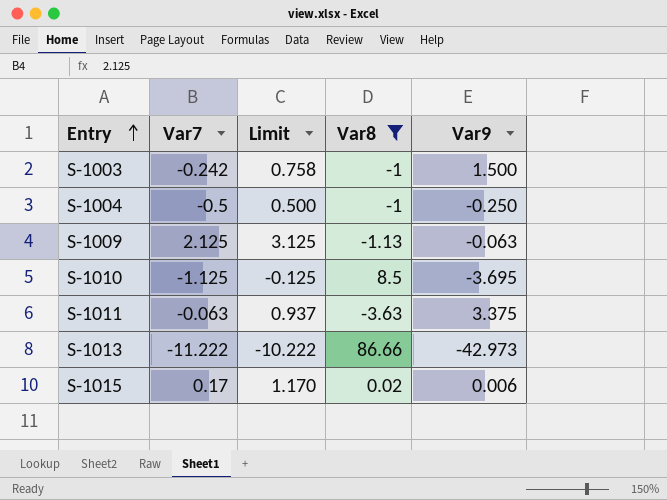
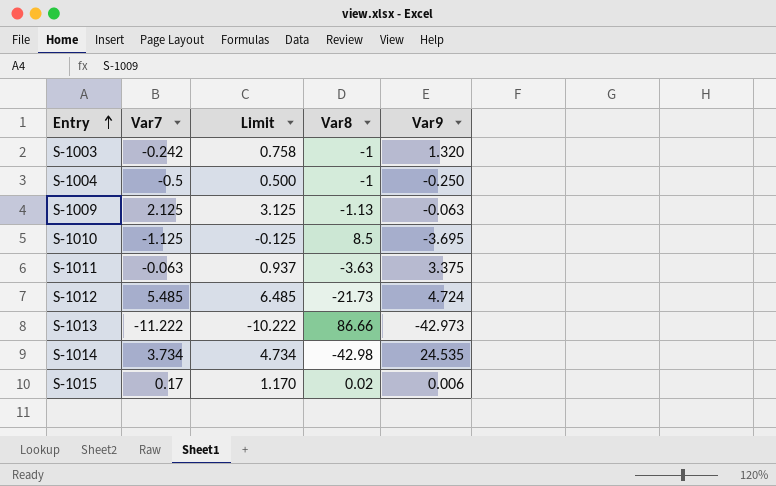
filter: Var8 >= -3.63 -> none
S-1003 | Var9: 1.500 -> 1.320

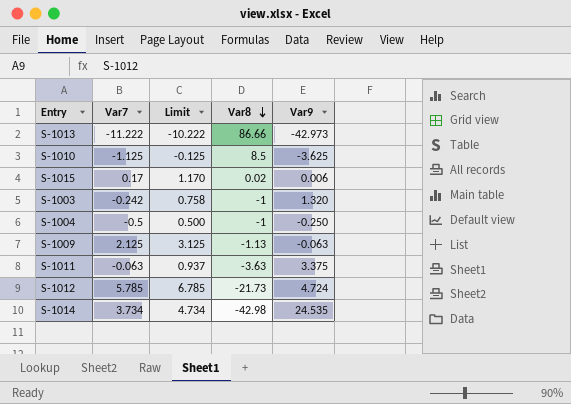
row order: Entry ascending -> Var8 descending
S-1010 | Var9: -3.695 -> -3.625
S-1012 | Var7: 5.485 -> 5.785
S-1012 | Limit: 6.485 -> 6.785

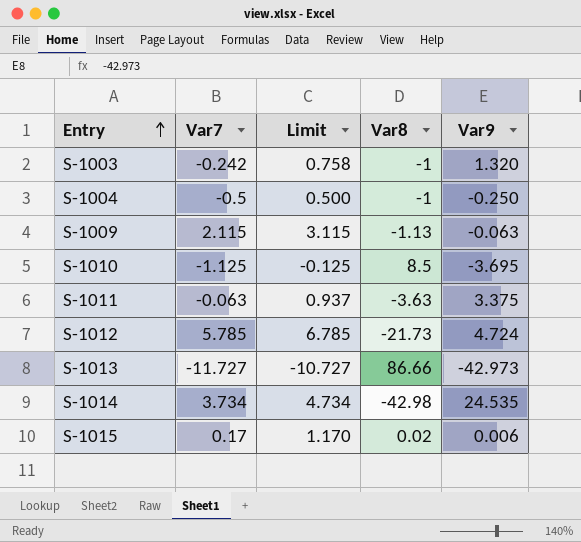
row order: Var8 descending -> Entry ascending
S-1009 | Var7: 2.125 -> 2.115
S-1009 | Limit: 3.125 -> 3.115
S-1010 | Var9: -3.625 -> -3.695
S-1013 | Var7: -11.222 -> -11.727
S-1013 | Limit: -10.222 -> -10.727

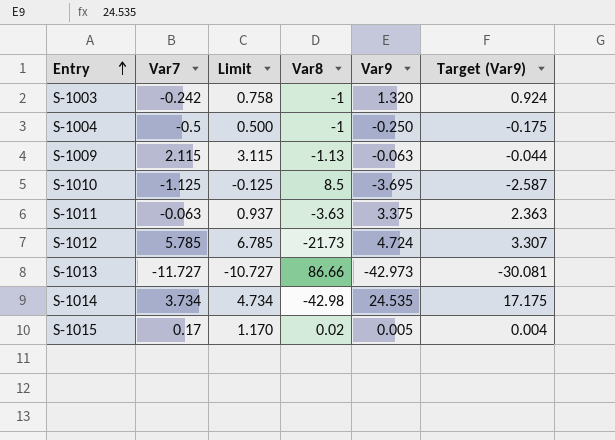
column Target (Var9) | formula: none -> [Var9] * 0.7
S-1015 | Var9: 0.006 -> 0.005

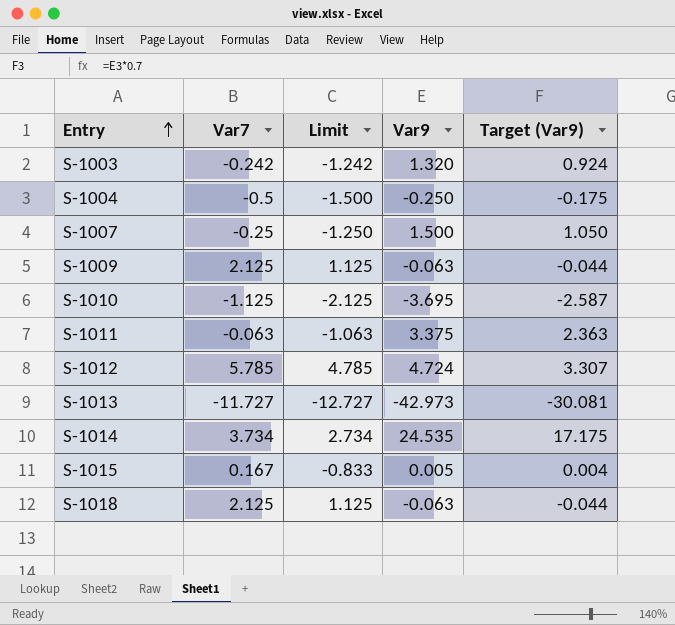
column Var8 | position: 4 -> none
column Limit | formula: [Var7] + 1 -> [Var7] - 1
row S-1007: none -> -0.25 | -1.250 | 1.500 | 1.050
S-1009 | Var7: 2.115 -> 2.125
S-1015 | Var7: 0.17 -> 0.167
row S-1018: none -> 2.125 | 1.125 | -0.063 | -0.044

